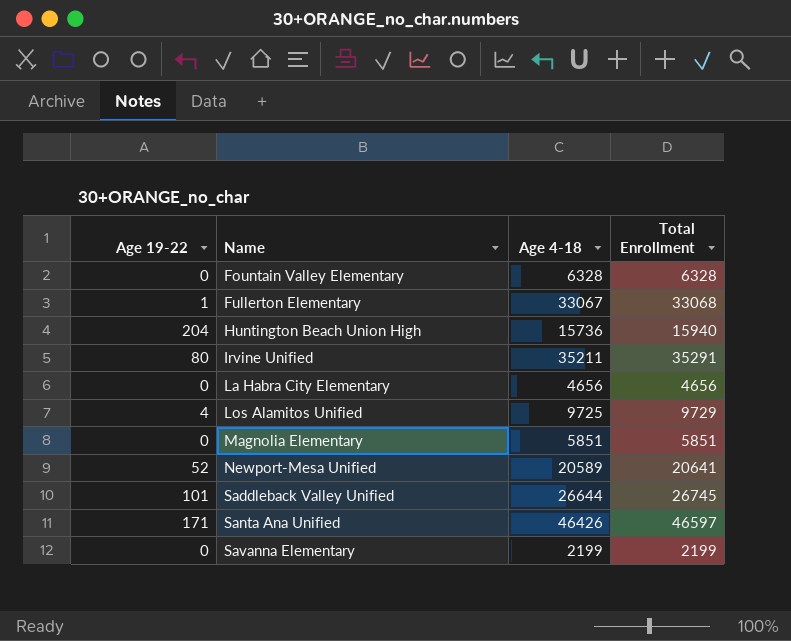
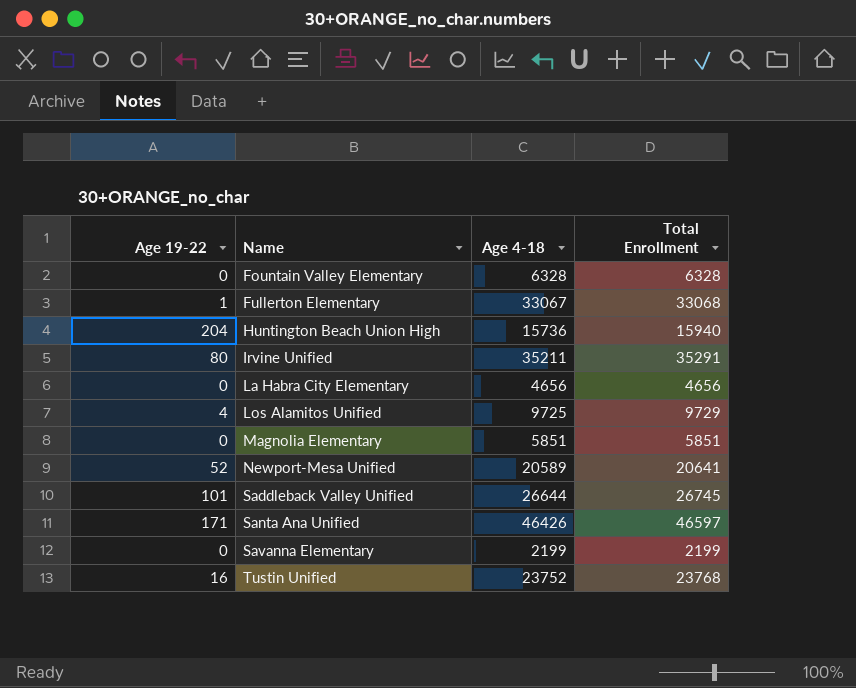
row Tustin Unified: none -> 16 | 23752 | 23768

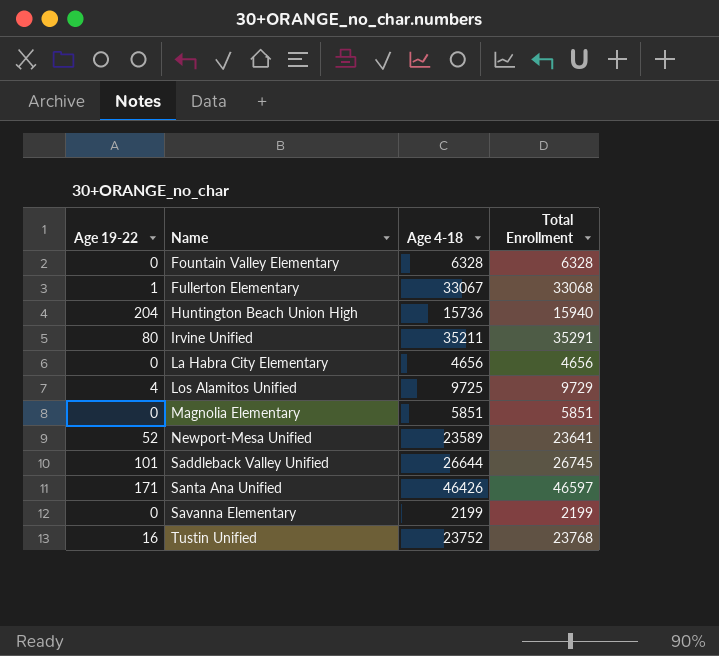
Newport-Mesa Unified | Age 4-18: 20589 -> 23589
Newport-Mesa Unified | Total Enrollment: 20641 -> 23641

